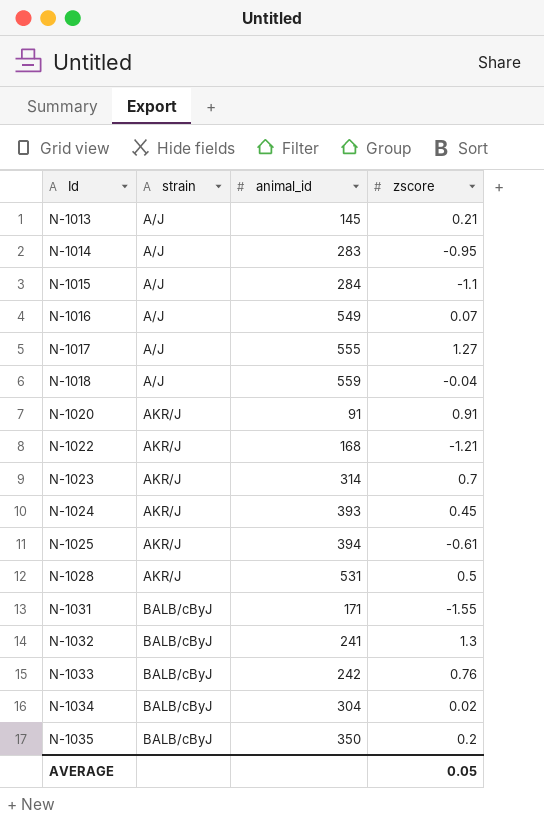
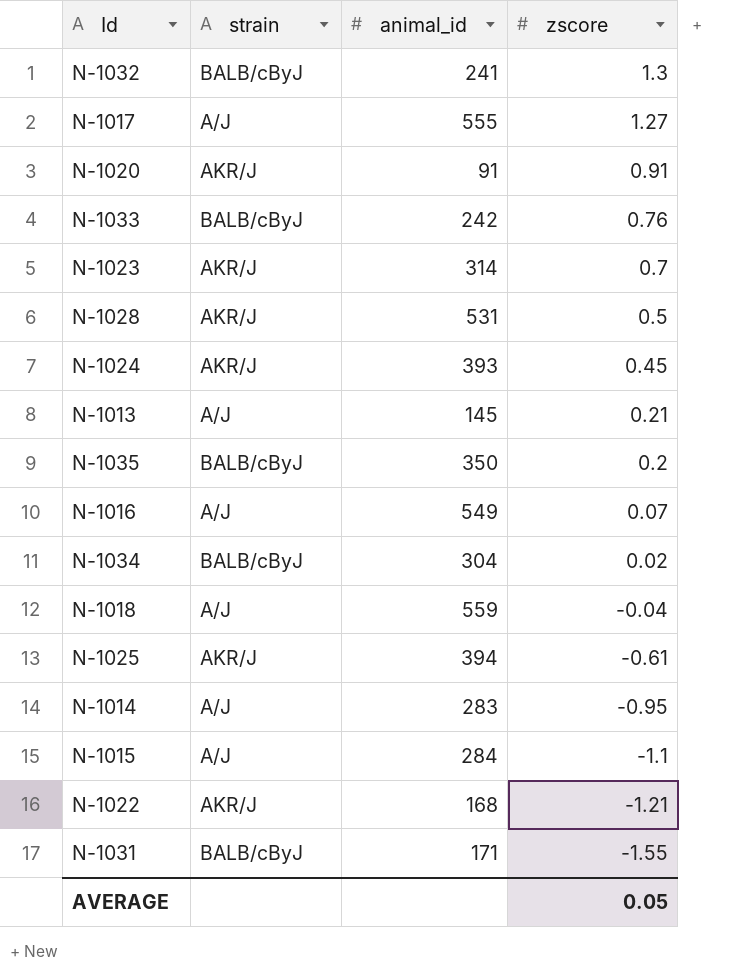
row order: Id ascending -> zscore descending

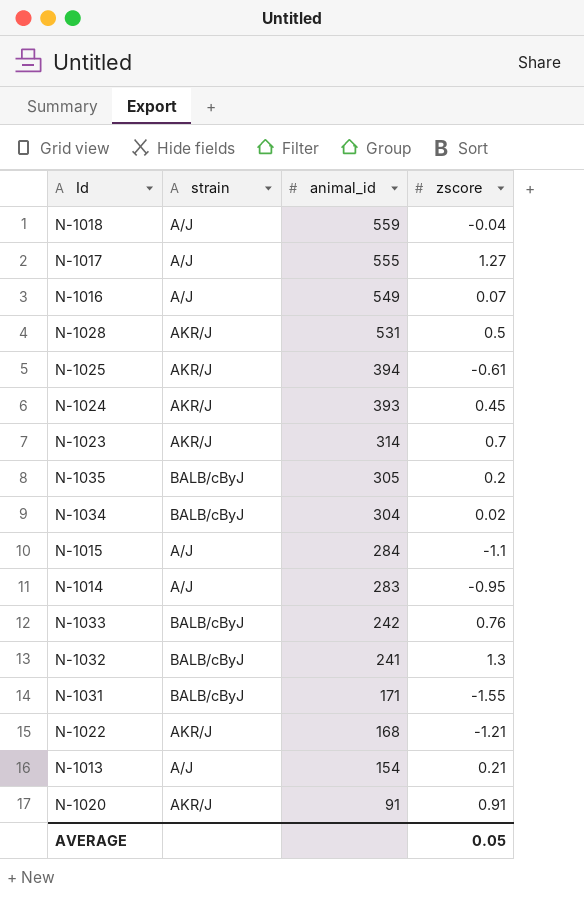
row order: zscore descending -> animal_id descending
N-1035 | animal_id: 350 -> 305
N-1013 | animal_id: 145 -> 154

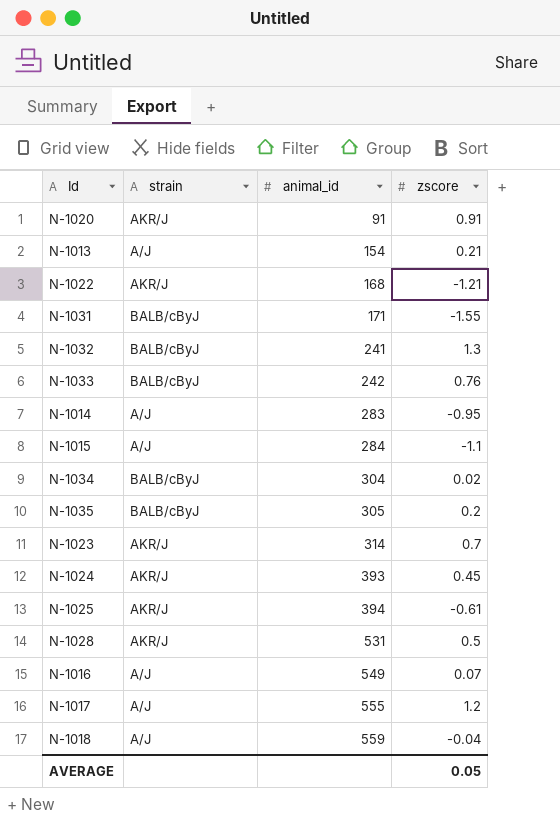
row order: animal_id descending -> animal_id ascending
N-1017 | zscore: 1.27 -> 1.2

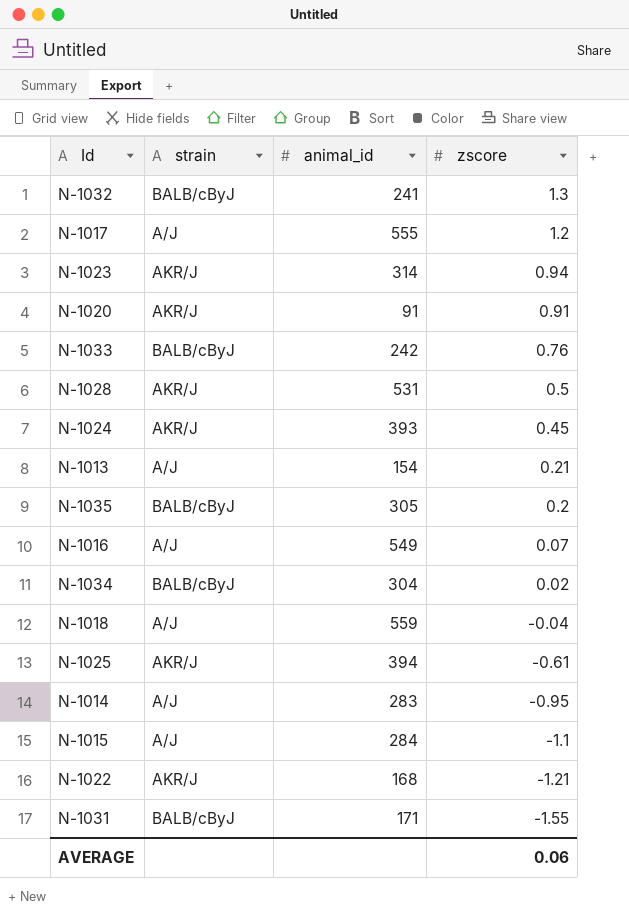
row order: animal_id ascending -> zscore descending
N-1023 | zscore: 0.7 -> 0.94
AVERAGE | zscore: 0.05 -> 0.06

